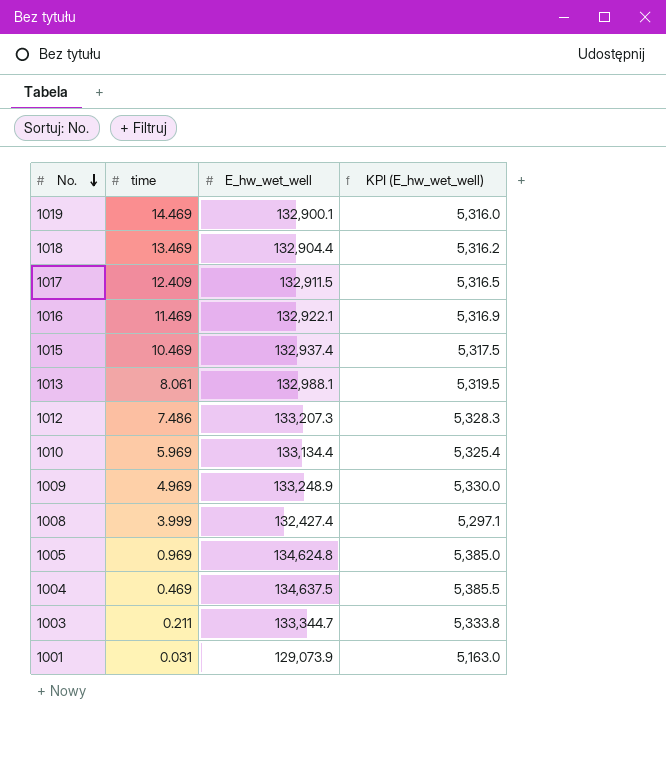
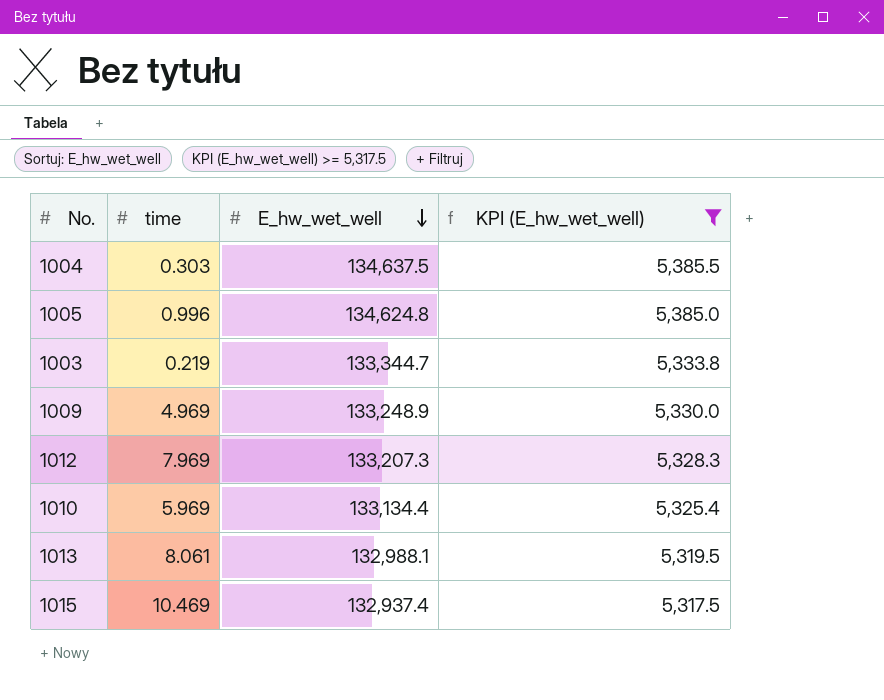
filter: none -> KPI (E_hw_wet_well) >= 5,317.5
row order: No. descending -> E_hw_wet_well descending
1004 | time: 0.469 -> 0.303
1005 | time: 0.969 -> 0.996
1003 | time: 0.211 -> 0.219
1012 | time: 7.486 -> 7.969

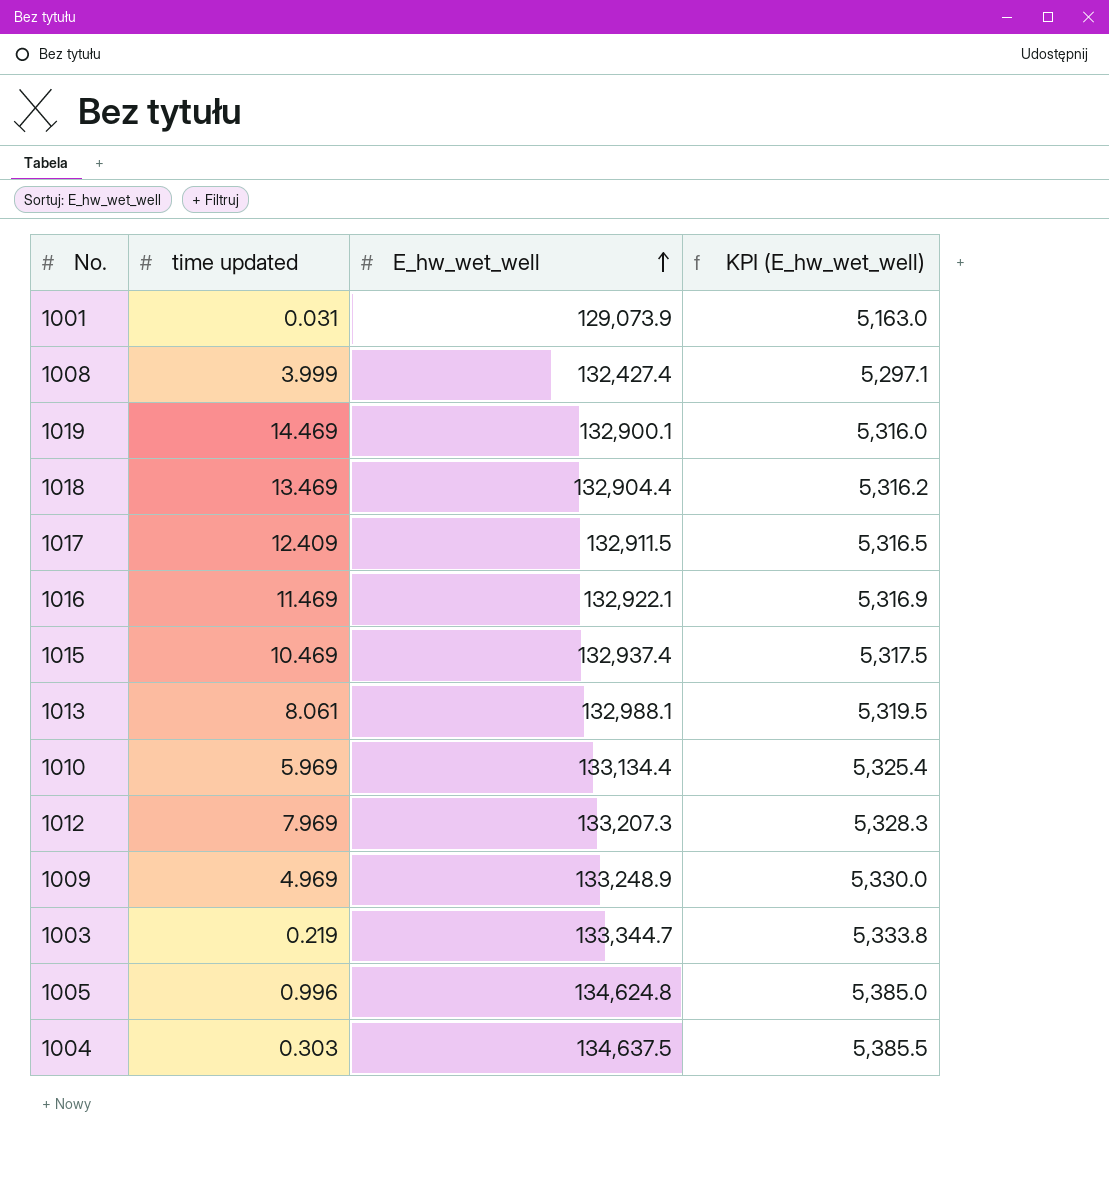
filter: KPI (E_hw_wet_well) >= 5,317.5 -> none
row order: E_hw_wet_well descending -> E_hw_wet_well ascending
column name: time -> time updated

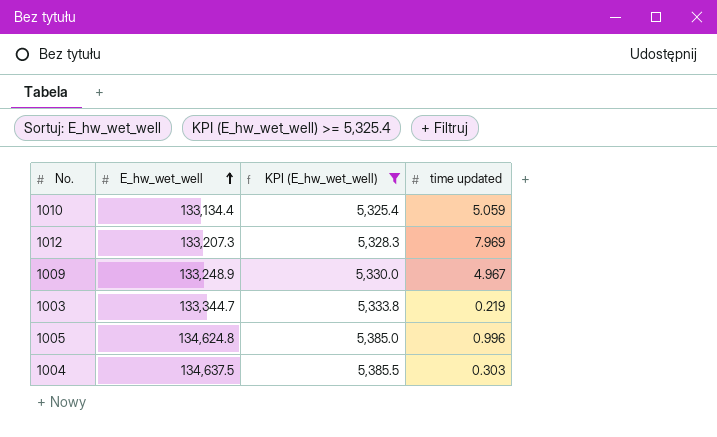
filter: none -> KPI (E_hw_wet_well) >= 5,325.4
column time updated | position: 2 -> 4
1010 | time updated: 5.969 -> 5.059
1009 | time updated: 4.969 -> 4.967

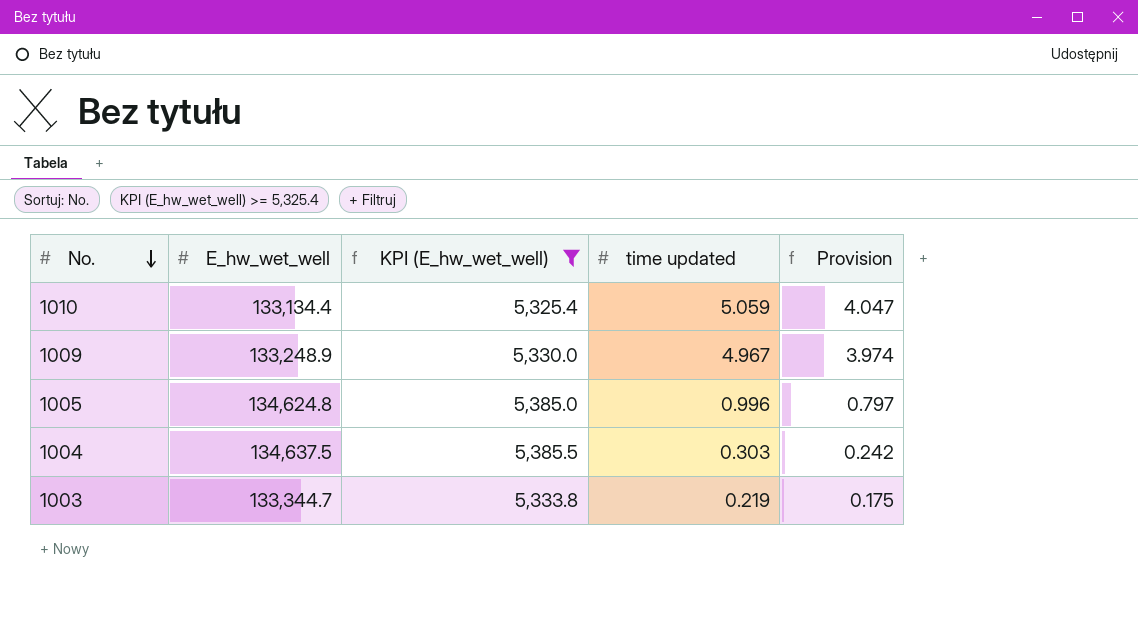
row order: E_hw_wet_well ascending -> No. descending
column Provision | formula: none -> [time updated] * 0.8
row 1012: 133,207.3 | 5,328.3 | 7.969 -> none

